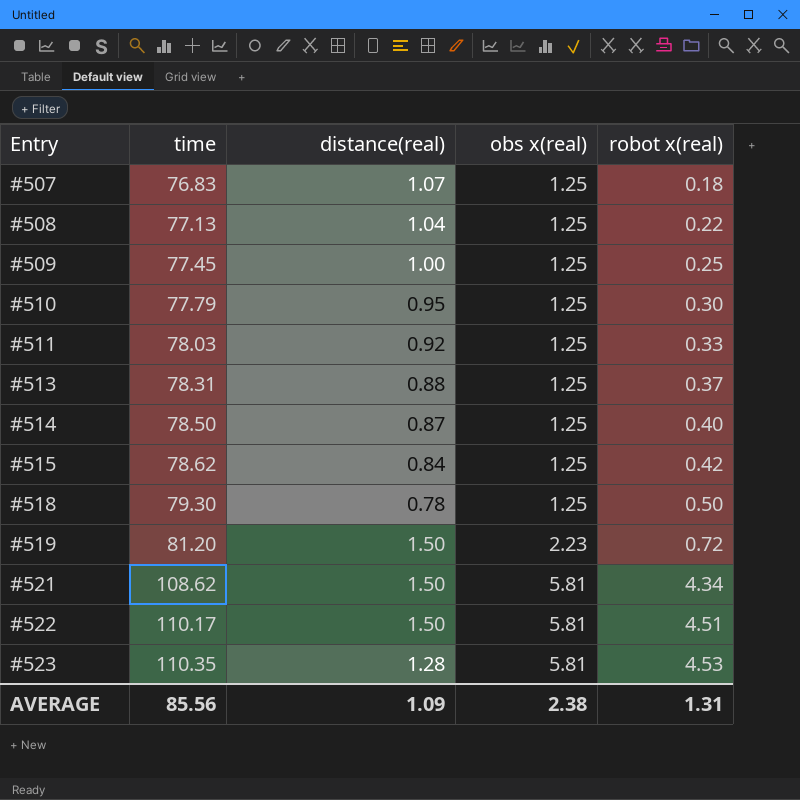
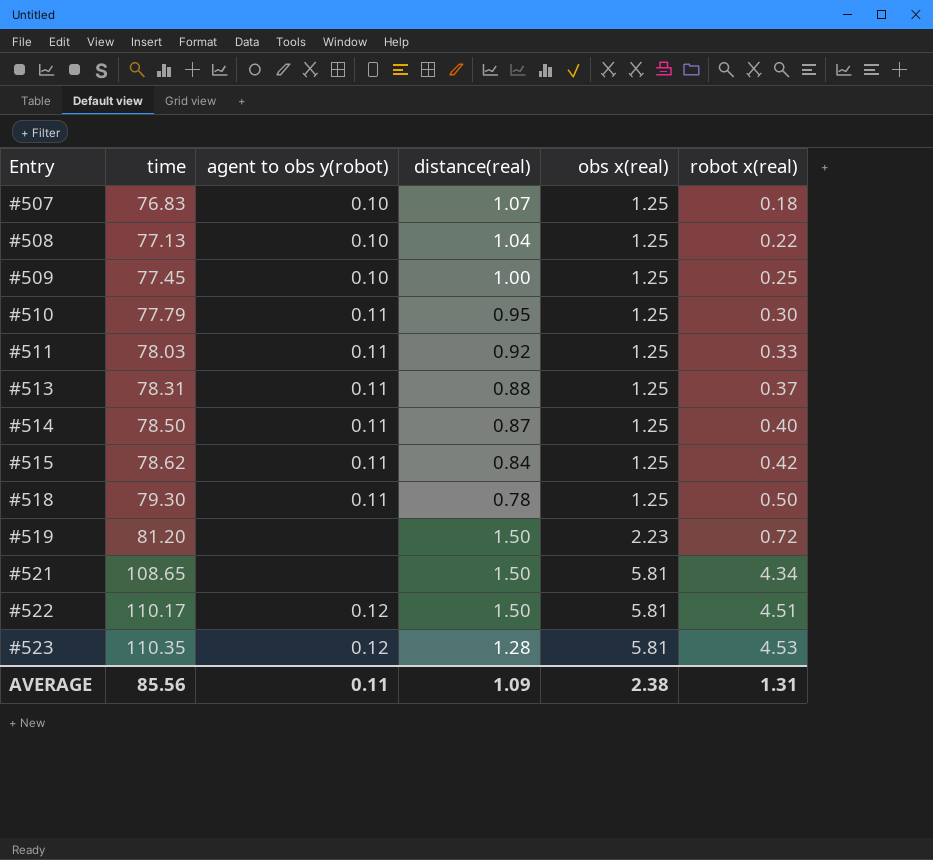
column agent to obs y(robot) | position: none -> 3
#521 | time: 108.62 -> 108.65

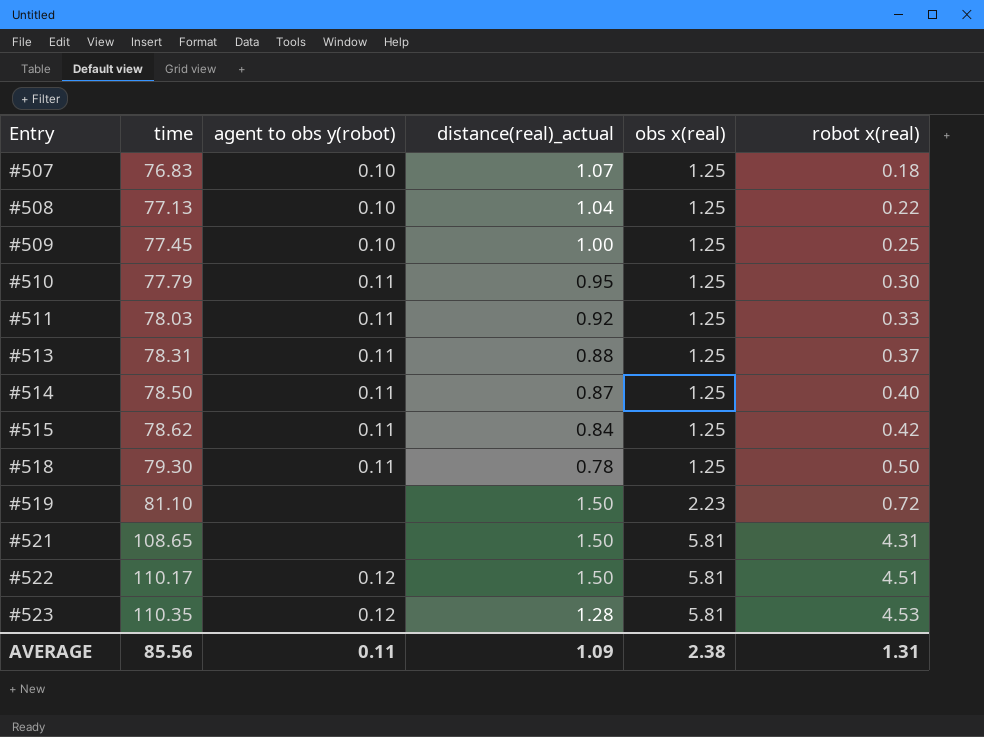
column name: distance(real) -> distance(real)_actual
#519 | time: 81.20 -> 81.10
#521 | robot x(real): 4.34 -> 4.31

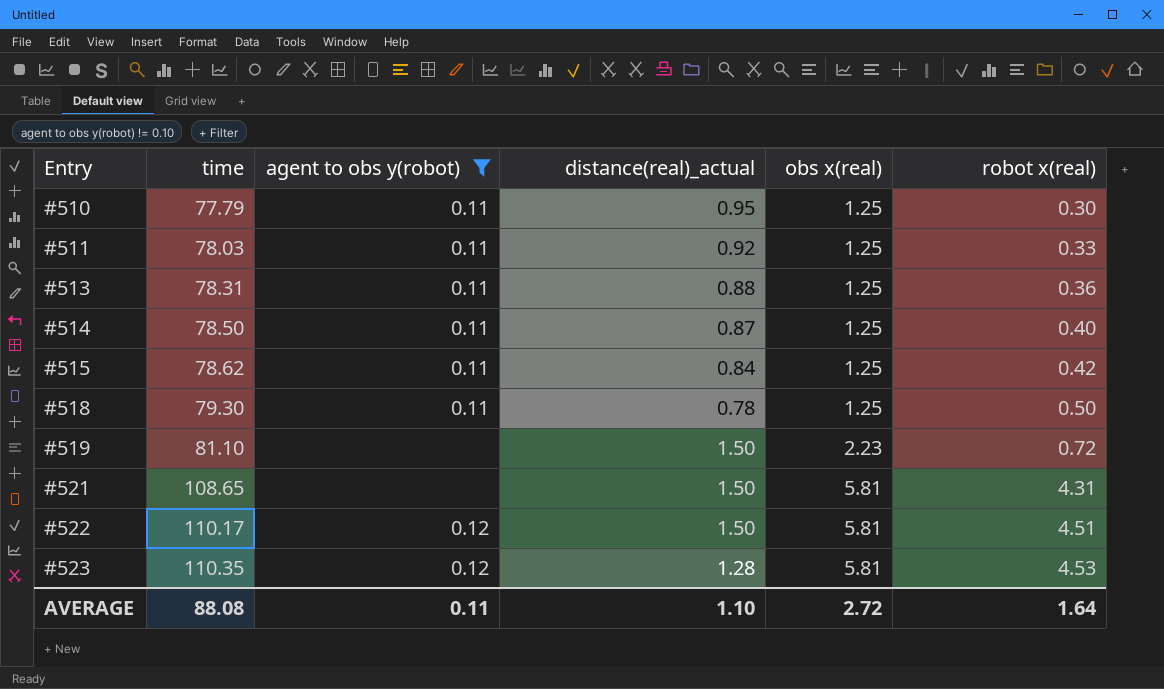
filter: none -> agent to obs y(robot) != 0.10
#513 | robot x(real): 0.37 -> 0.36
AVERAGE | time: 85.56 -> 88.08
AVERAGE | distance(real)_actual: 1.09 -> 1.10
AVERAGE | obs x(real): 2.38 -> 2.72
AVERAGE | robot x(real): 1.31 -> 1.64

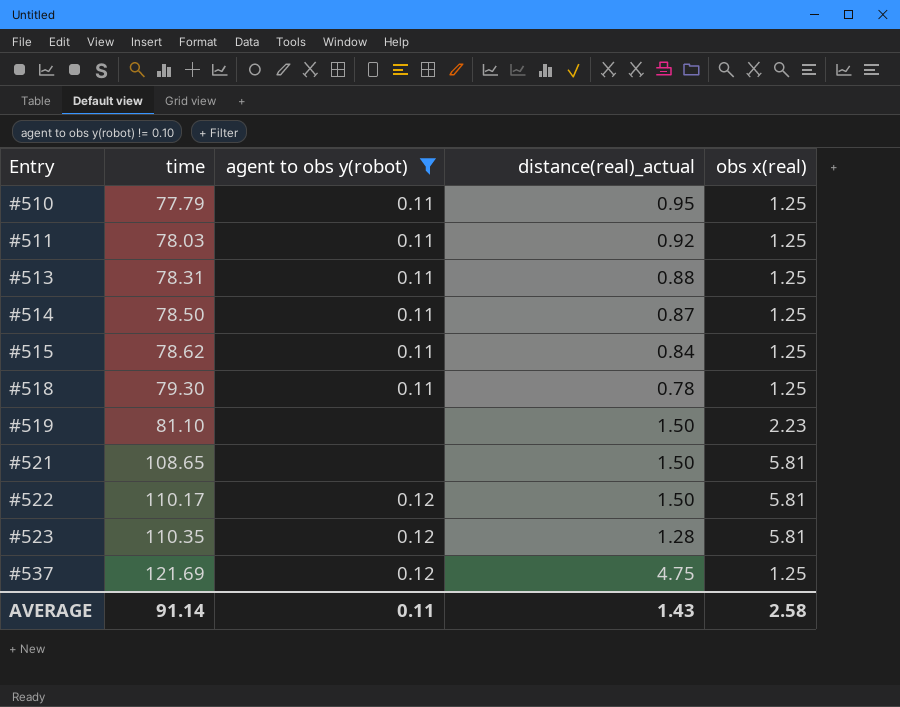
column robot x(real) | position: 6 -> none
row #537: none -> 121.69 | 0.12 | 4.75 | 1.25
AVERAGE | time: 88.08 -> 91.14
AVERAGE | distance(real)_actual: 1.10 -> 1.43
AVERAGE | obs x(real): 2.72 -> 2.58

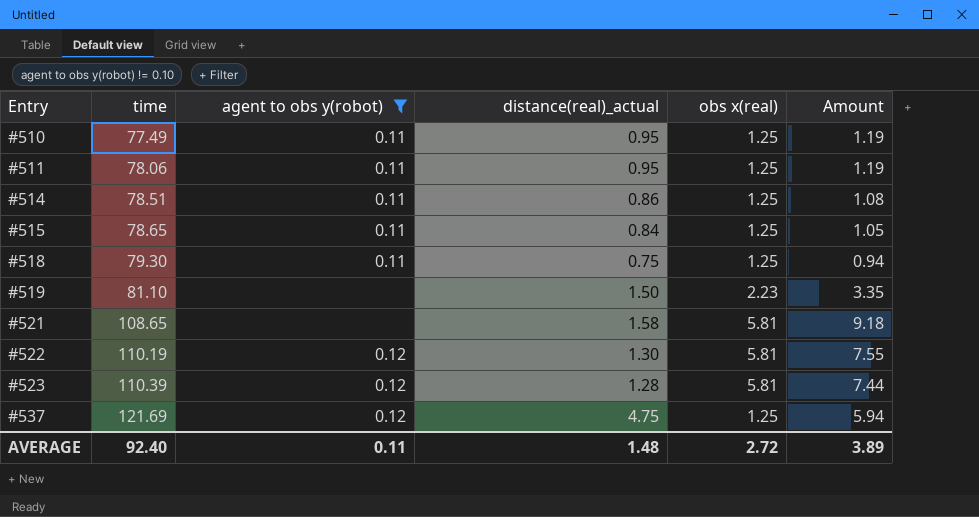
column Amount | formula: none -> [distance(real)_actual] * [obs x(real)]
row #513: 78.31 | 0.11 | 0.88 | 1.25 -> none
#510 | time: 77.79 -> 77.49
#511 | time: 78.03 -> 78.06
#511 | distance(real)_actual: 0.92 -> 0.95
#514 | time: 78.50 -> 78.51
#514 | distance(real)_actual: 0.87 -> 0.86
#515 | time: 78.62 -> 78.65
#518 | distance(real)_actual: 0.78 -> 0.75
#521 | distance(real)_actual: 1.50 -> 1.58
#522 | time: 110.17 -> 110.19
#522 | distance(real)_actual: 1.50 -> 1.30
#523 | time: 110.35 -> 110.39
AVERAGE | time: 91.14 -> 92.40
AVERAGE | distance(real)_actual: 1.43 -> 1.48
AVERAGE | obs x(real): 2.58 -> 2.72

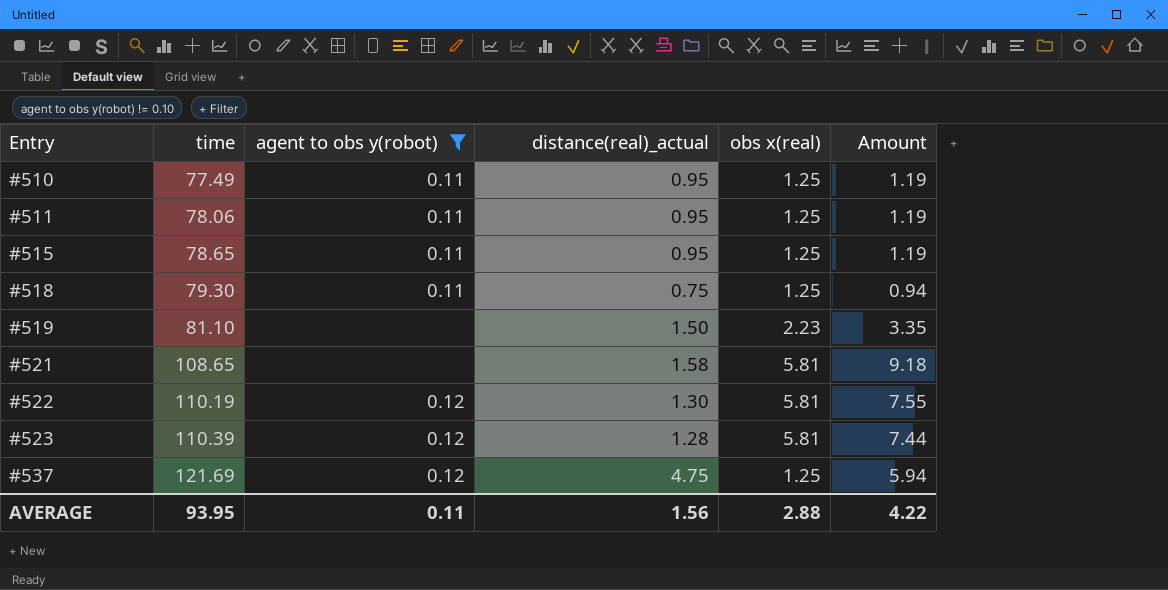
row #514: 78.51 | 0.11 | 0.86 | 1.25 | 1.08 -> none
#515 | distance(real)_actual: 0.84 -> 0.95
#515 | Amount: 1.05 -> 1.19
AVERAGE | time: 92.40 -> 93.95
AVERAGE | distance(real)_actual: 1.48 -> 1.56
AVERAGE | obs x(real): 2.72 -> 2.88
AVERAGE | Amount: 3.89 -> 4.22

